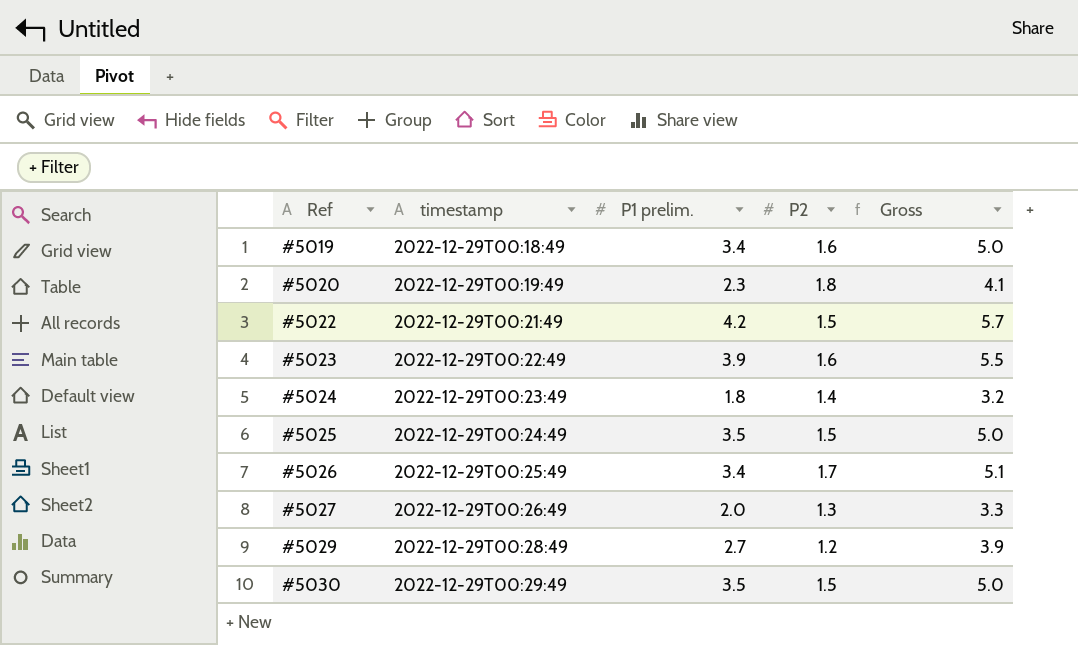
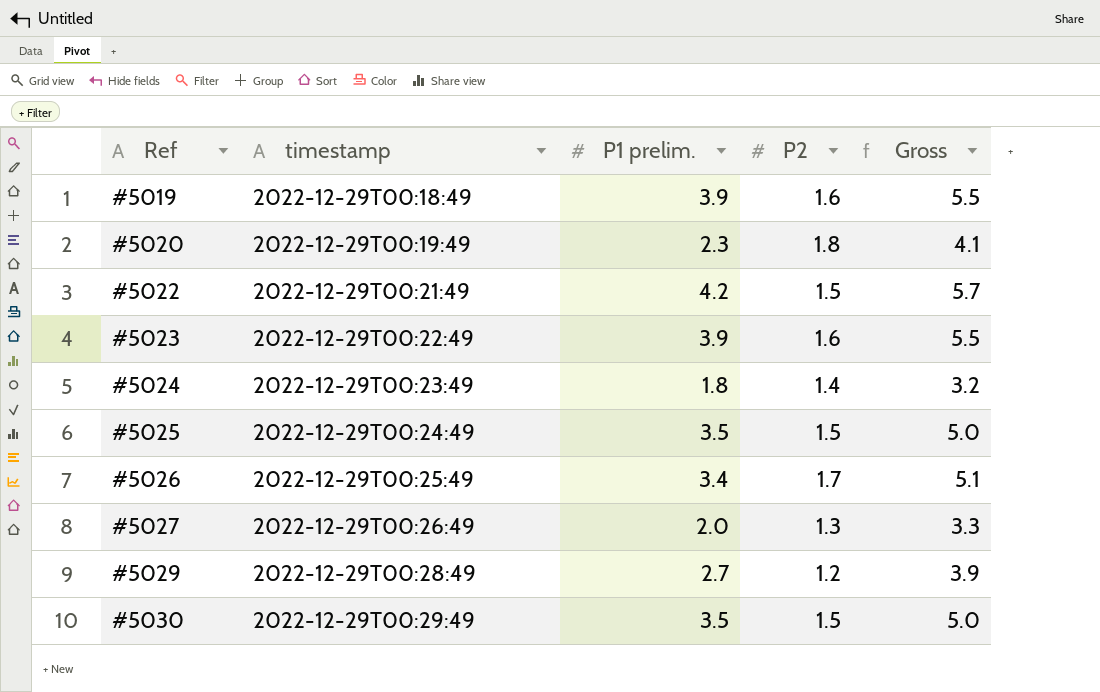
#5019 | P1 prelim.: 3.4 -> 3.9
#5019 | Gross: 5.0 -> 5.5

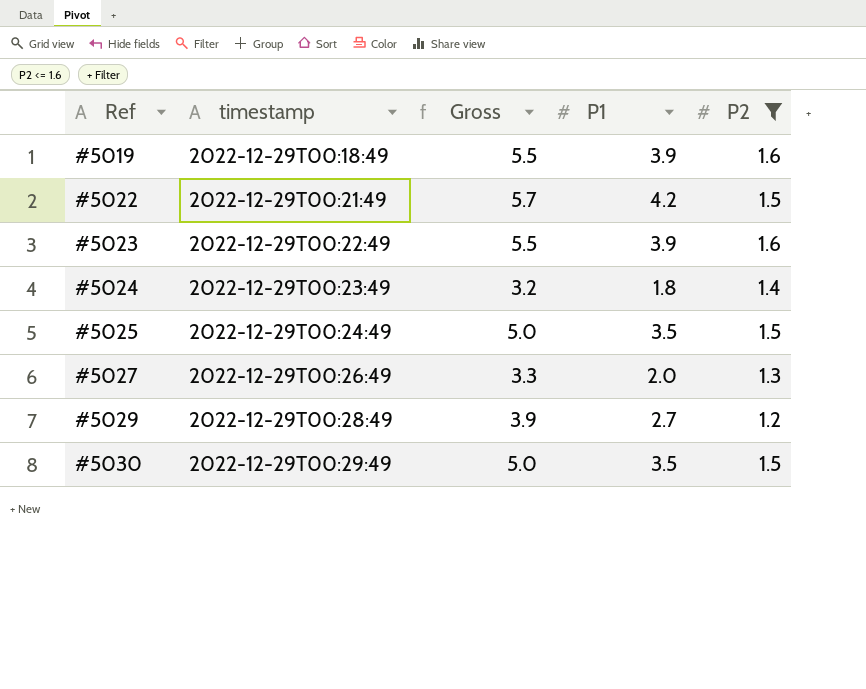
filter: none -> P2 <= 1.6
column Gross | position: 5 -> 3
column name: P1 prelim. -> P1

